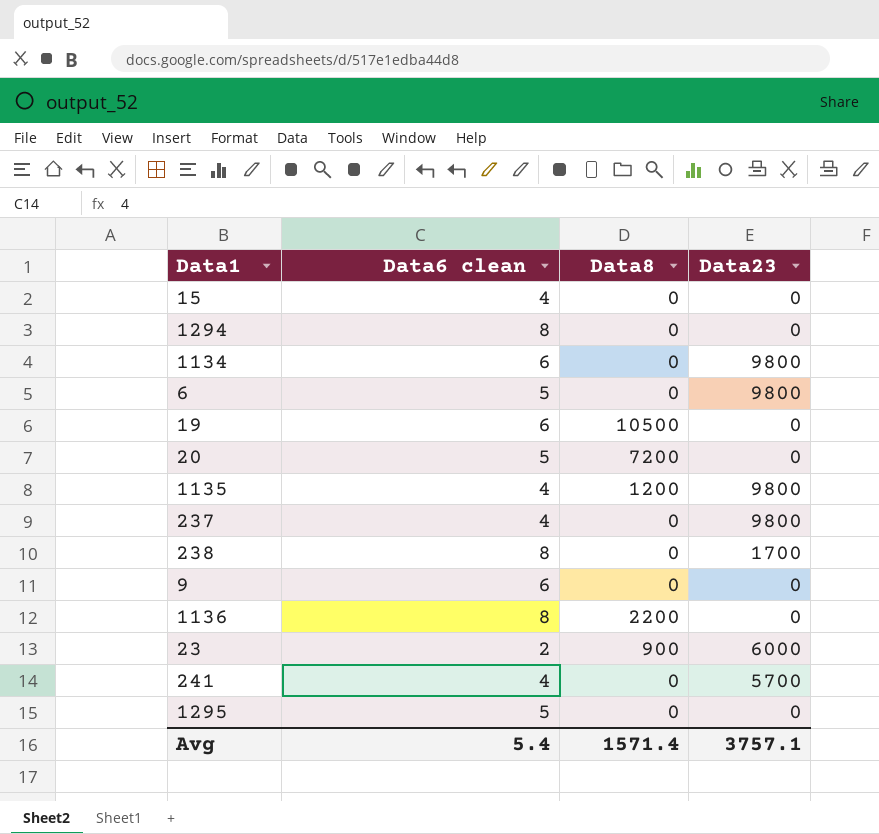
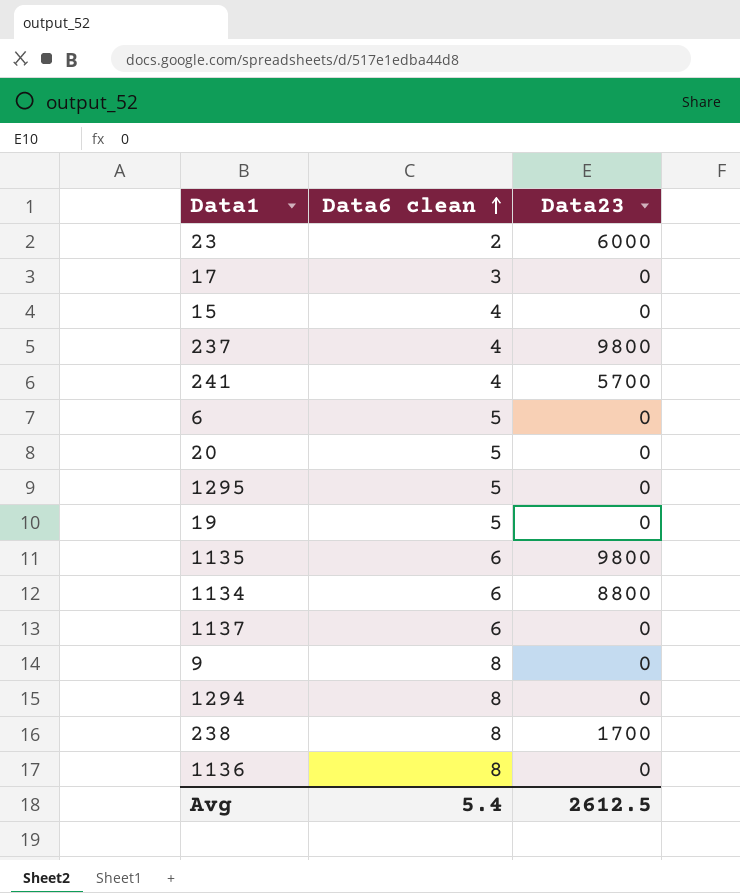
row order: none -> Data6 clean ascending
column Data8 | position: 3 -> none
row 17: none -> 3 | 0
6 | Data23: 9800 -> 0
19 | Data6 clean: 6 -> 5
1135 | Data6 clean: 4 -> 6
1134 | Data23: 9800 -> 8800
row 1137: none -> 6 | 0
9 | Data6 clean: 6 -> 8
Avg | Data23: 3757.1 -> 2612.5

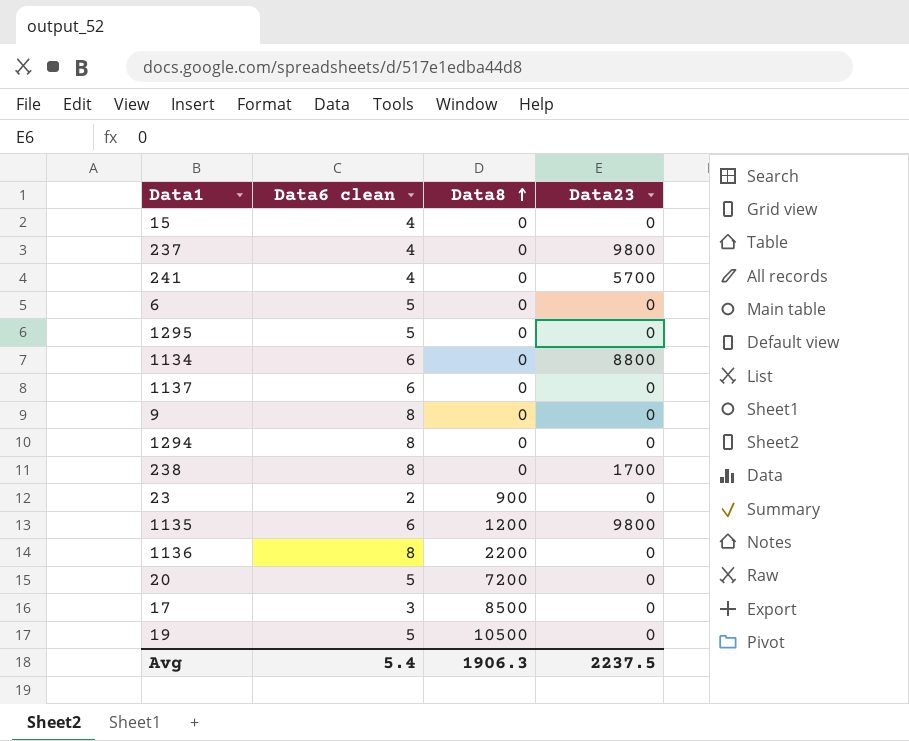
row order: Data6 clean ascending -> Data8 ascending
column Data8 | position: none -> 3
23 | Data23: 6000 -> 0
Avg | Data23: 2612.5 -> 2237.5

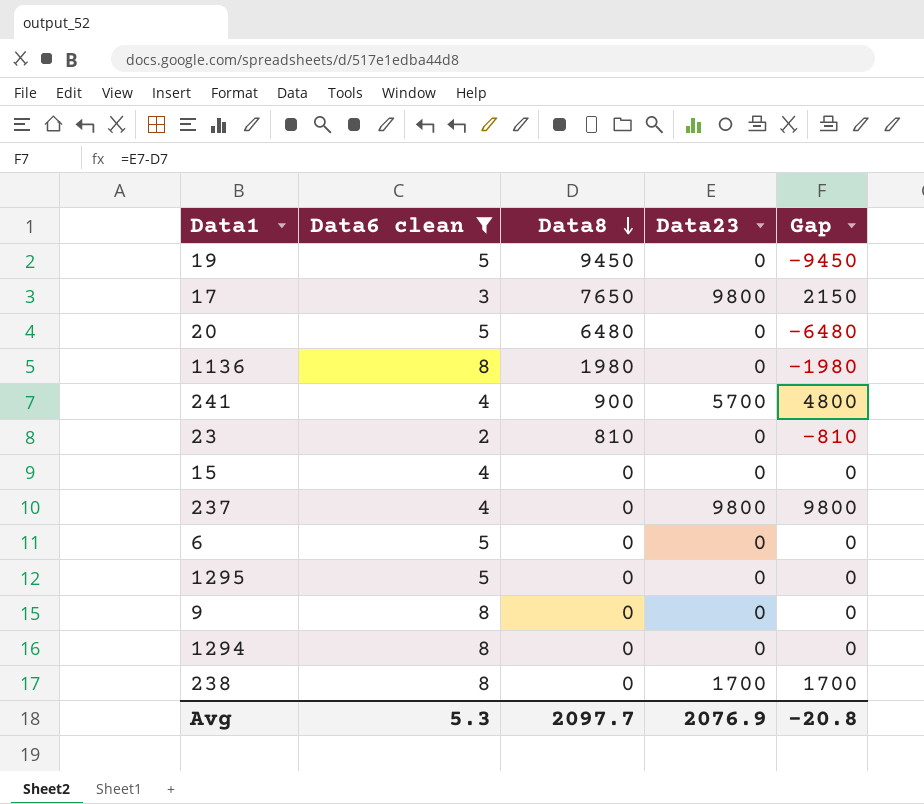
filter: none -> Data6 clean != 6
row order: Data8 ascending -> Data8 descending
column Gap | formula: none -> [Data23] - [Data8]
19 | Data8: 10500 -> 9450
17 | Data8: 8500 -> 7650
17 | Data23: 0 -> 9800
20 | Data8: 7200 -> 6480
1136 | Data8: 2200 -> 1980
241 | Data8: 0 -> 900
23 | Data8: 900 -> 810
Avg | Data6 clean: 5.4 -> 5.3
Avg | Data8: 1906.3 -> 2097.7
Avg | Data23: 2237.5 -> 2076.9

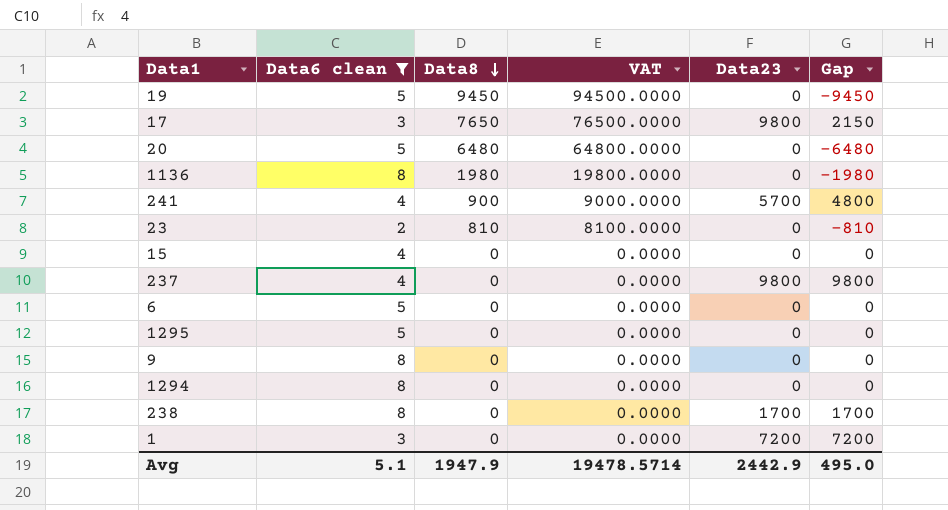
column VAT | formula: none -> [Data8] * 10
row 1: none -> 3 | 0 | 0.0000 | 7200 | 7200
Avg | Data6 clean: 5.3 -> 5.1
Avg | Data8: 2097.7 -> 1947.9
Avg | Data23: 2076.9 -> 2442.9
Avg | Gap: -20.8 -> 495.0

